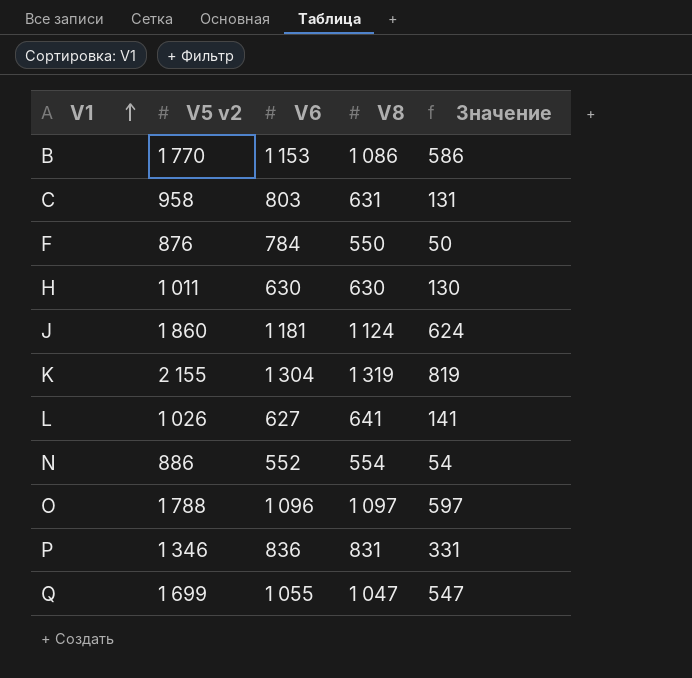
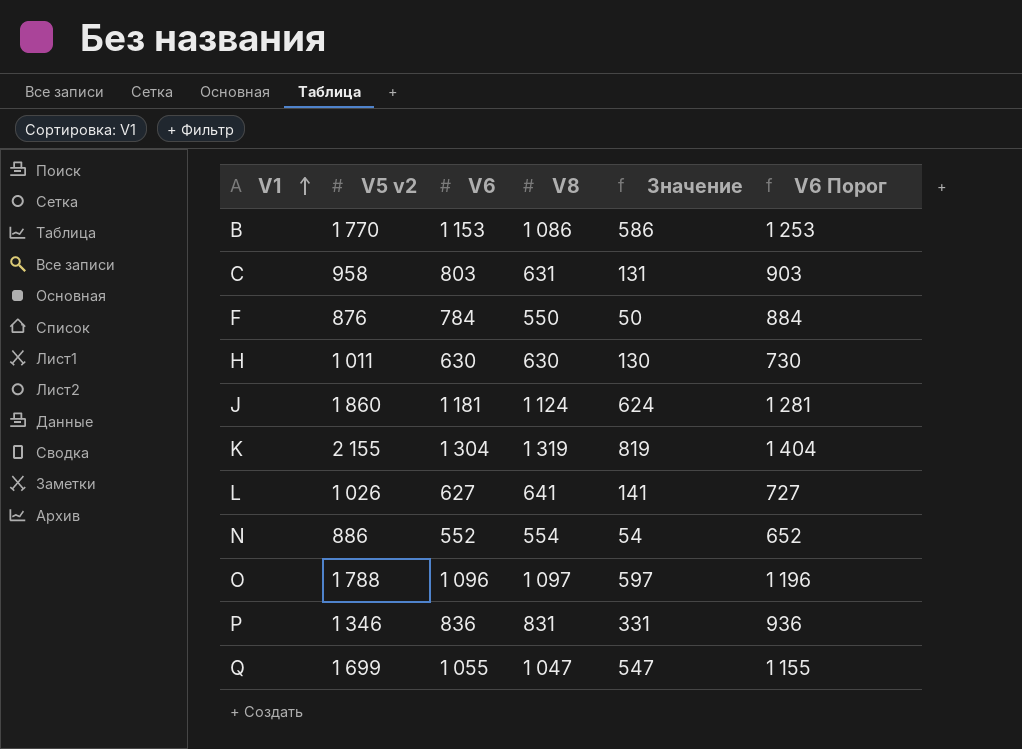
column V6 Порог | formula: none -> [V6] + 100

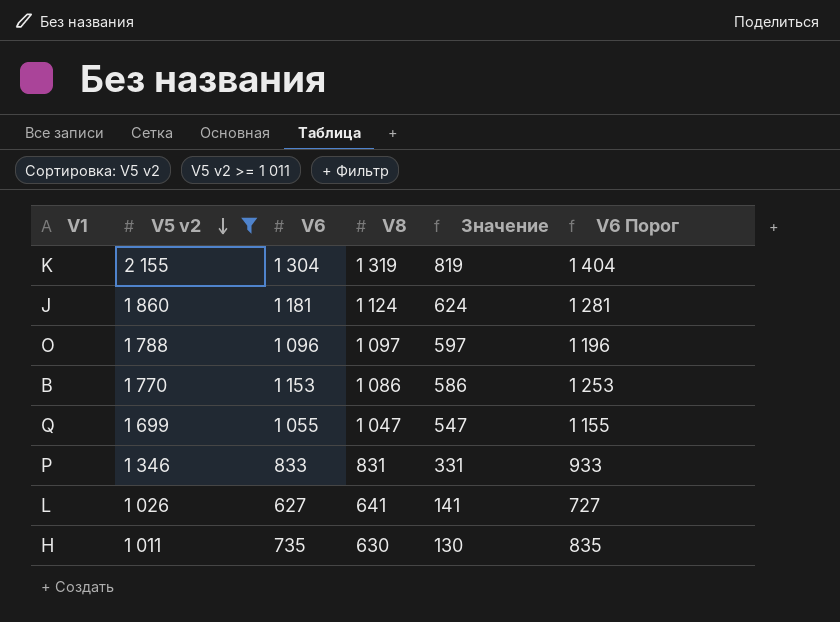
filter: none -> V5 v2 >= 1 011
row order: V1 ascending -> V5 v2 descending
P | V6: 836 -> 833
P | V6 Порог: 936 -> 933
H | V6: 630 -> 735
H | V6 Порог: 730 -> 835

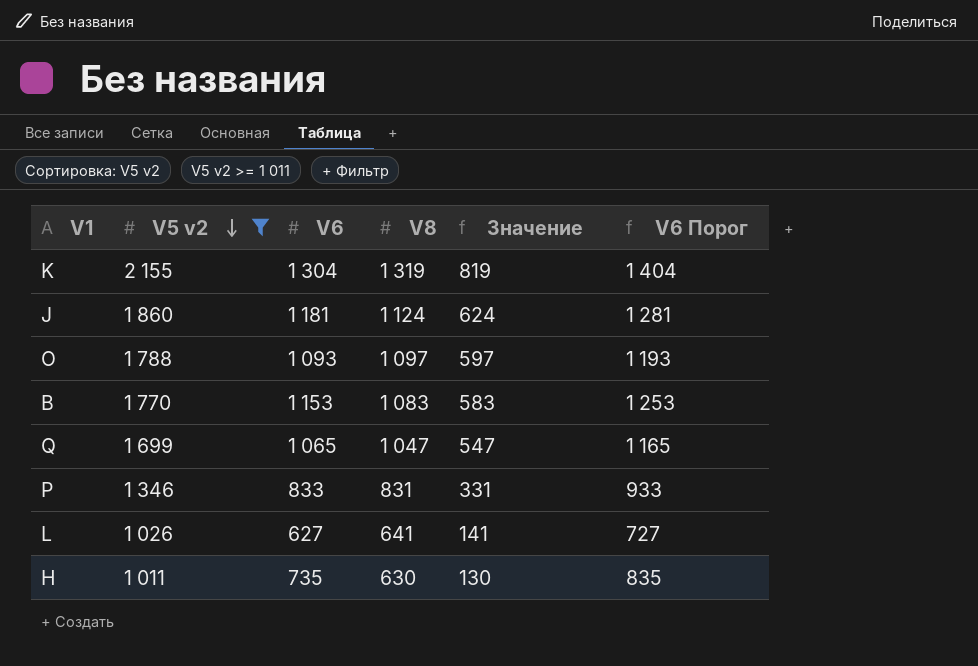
O | V6: 1 096 -> 1 093
O | V6 Порог: 1 196 -> 1 193
B | V8: 1 086 -> 1 083
B | Значение: 586 -> 583
Q | V6: 1 055 -> 1 065
Q | V6 Порог: 1 155 -> 1 165

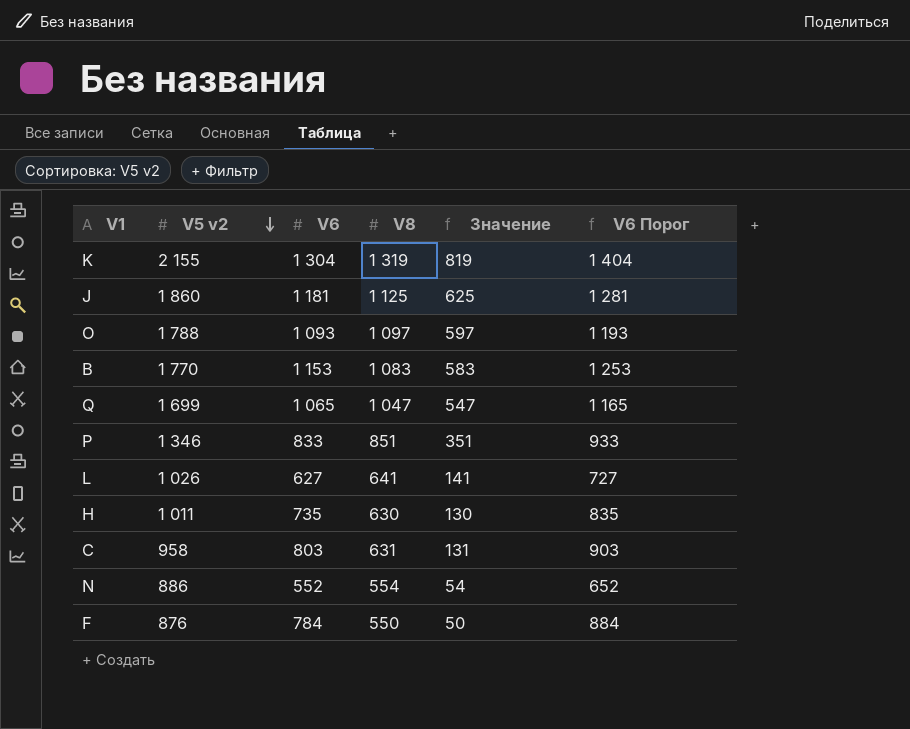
filter: V5 v2 >= 1 011 -> none
J | V8: 1 124 -> 1 125
J | Значение: 624 -> 625
P | V8: 831 -> 851
P | Значение: 331 -> 351

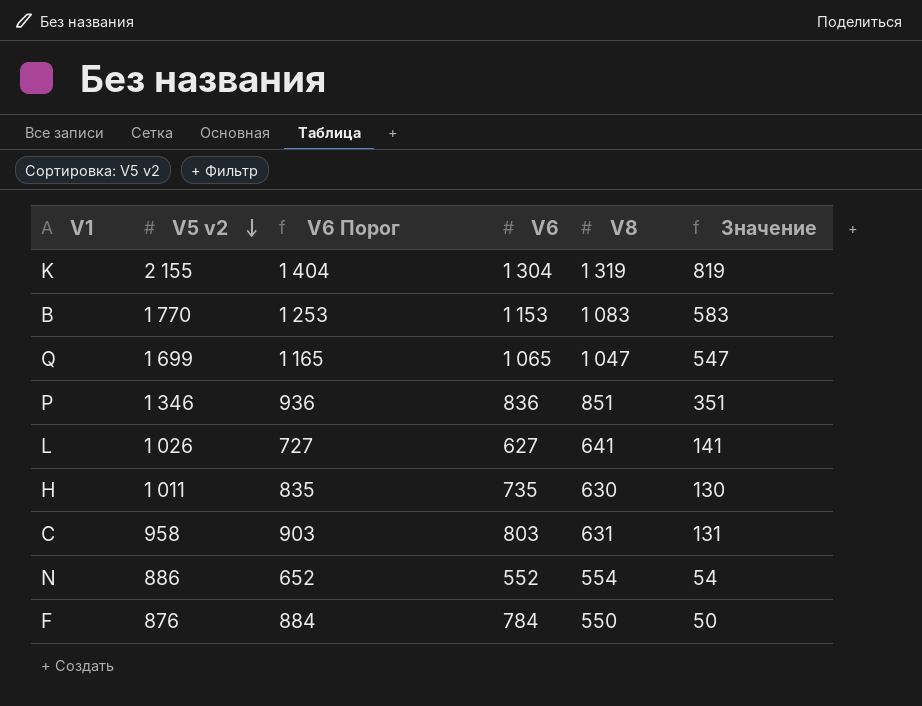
column V6 Порог | position: 6 -> 3
row J: 1 860 | 1 181 | 1 125 | 625 | 1 281 -> none
row O: 1 788 | 1 093 | 1 097 | 597 | 1 193 -> none
P | V6 Порог: 933 -> 936
P | V6: 833 -> 836

